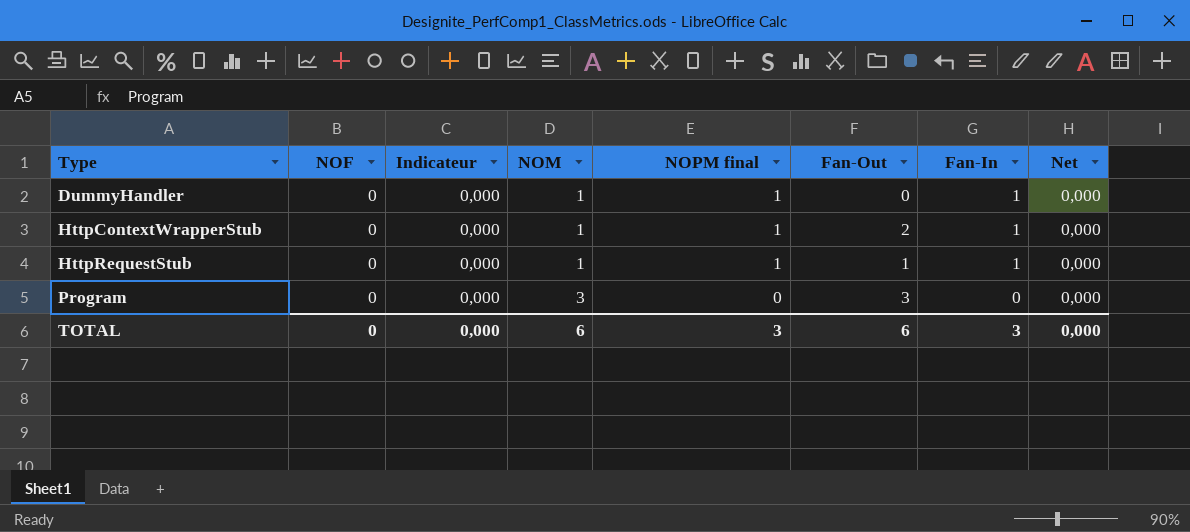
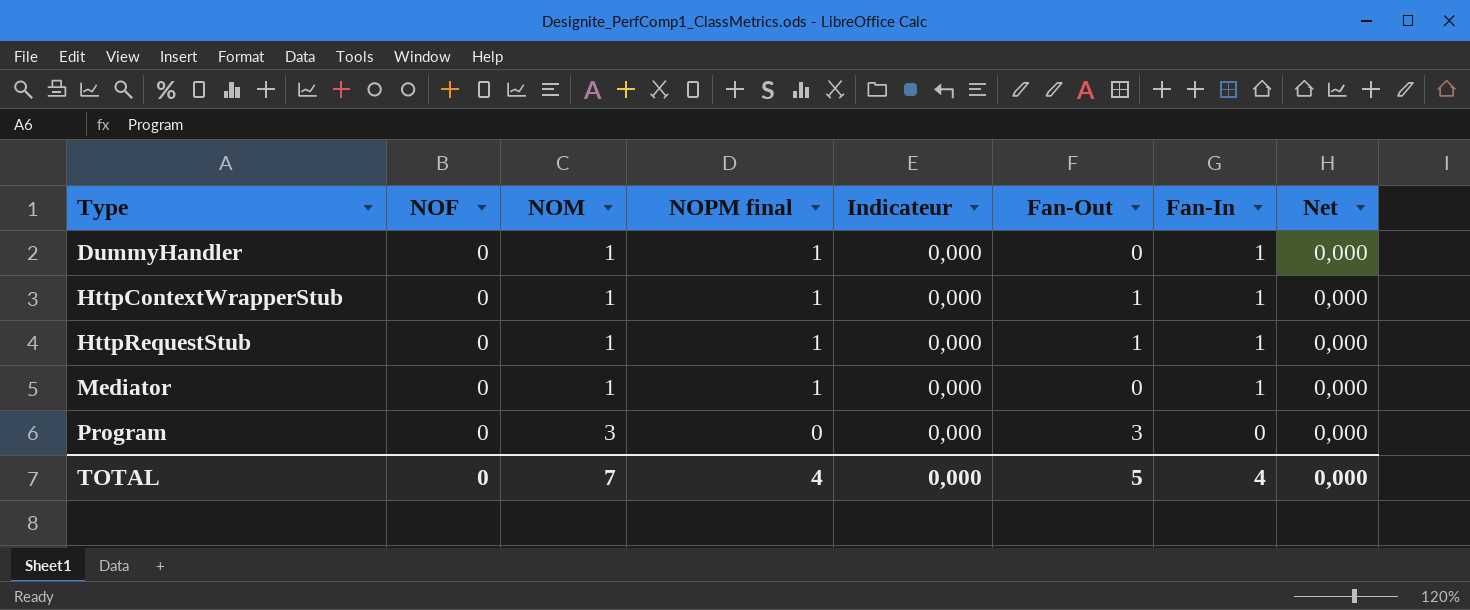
column Indicateur | position: 3 -> 5
HttpContextWrapperStub | Fan-Out: 2 -> 1
row Mediator: none -> 0 | 1 | 1 | 0,000 | 0 | 1 | 0,000
TOTAL | NOM: 6 -> 7
TOTAL | NOPM final: 3 -> 4
TOTAL | Fan-Out: 6 -> 5
TOTAL | Fan-In: 3 -> 4

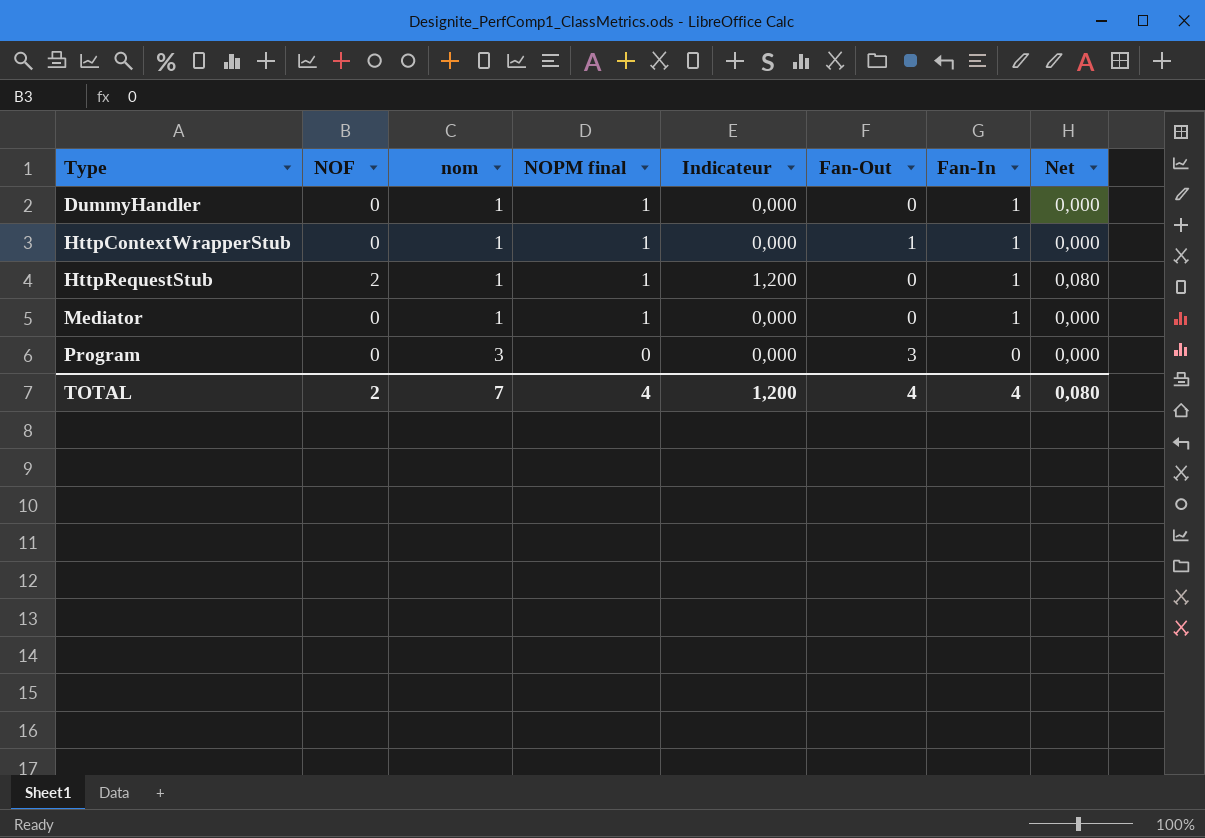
column name: NOM -> nom
HttpRequestStub | NOF: 0 -> 2
HttpRequestStub | Indicateur: 0,000 -> 1,200
HttpRequestStub | Fan-Out: 1 -> 0
HttpRequestStub | Net: 0,000 -> 0,080
TOTAL | NOF: 0 -> 2
TOTAL | Indicateur: 0,000 -> 1,200
TOTAL | Fan-Out: 5 -> 4
TOTAL | Net: 0,000 -> 0,080

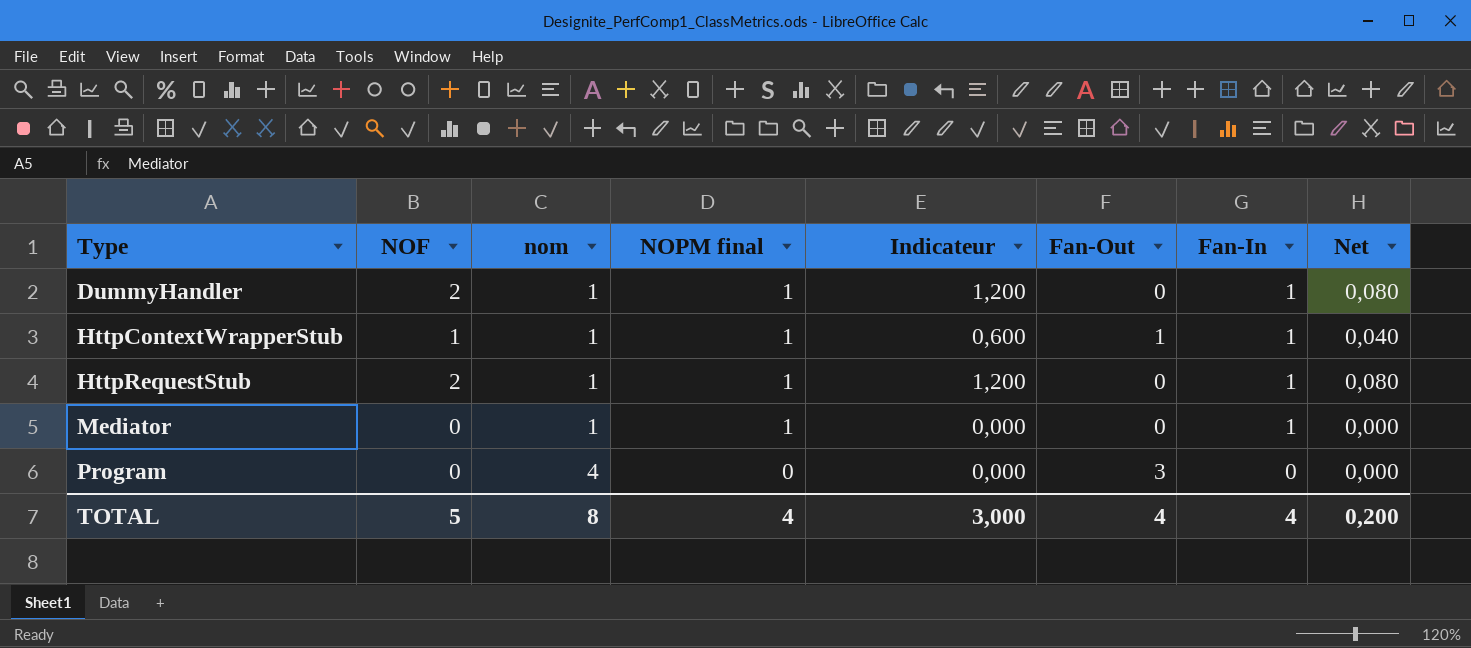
DummyHandler | NOF: 0 -> 2
DummyHandler | Indicateur: 0,000 -> 1,200
DummyHandler | Net: 0,000 -> 0,080
HttpContextWrapperStub | NOF: 0 -> 1
HttpContextWrapperStub | Indicateur: 0,000 -> 0,600
HttpContextWrapperStub | Net: 0,000 -> 0,040
Program | nom: 3 -> 4
TOTAL | NOF: 2 -> 5
TOTAL | nom: 7 -> 8
TOTAL | Indicateur: 1,200 -> 3,000
TOTAL | Net: 0,080 -> 0,200

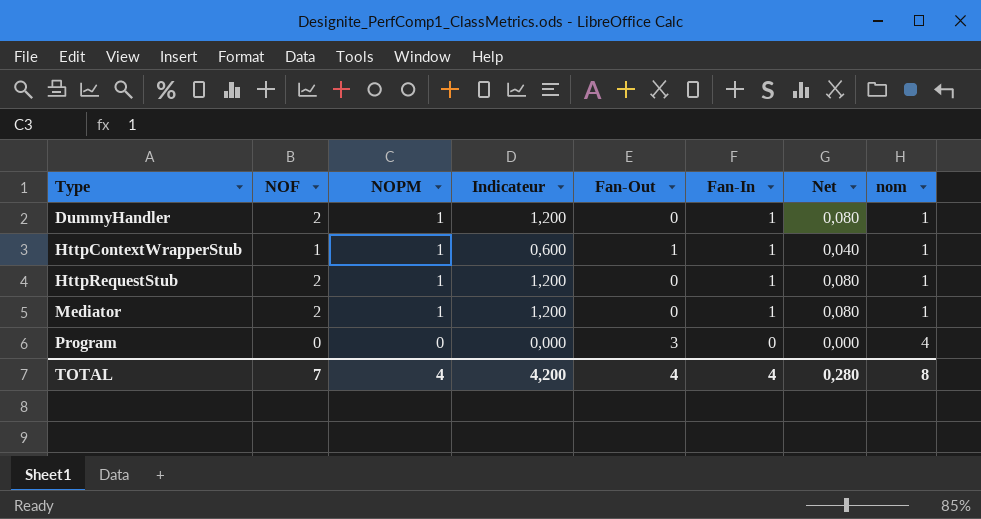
column name: NOPM final -> NOPM
column nom | position: 3 -> 8
Mediator | NOF: 0 -> 2
Mediator | Indicateur: 0,000 -> 1,200
Mediator | Net: 0,000 -> 0,080
TOTAL | NOF: 5 -> 7
TOTAL | Indicateur: 3,000 -> 4,200
TOTAL | Net: 0,200 -> 0,280

